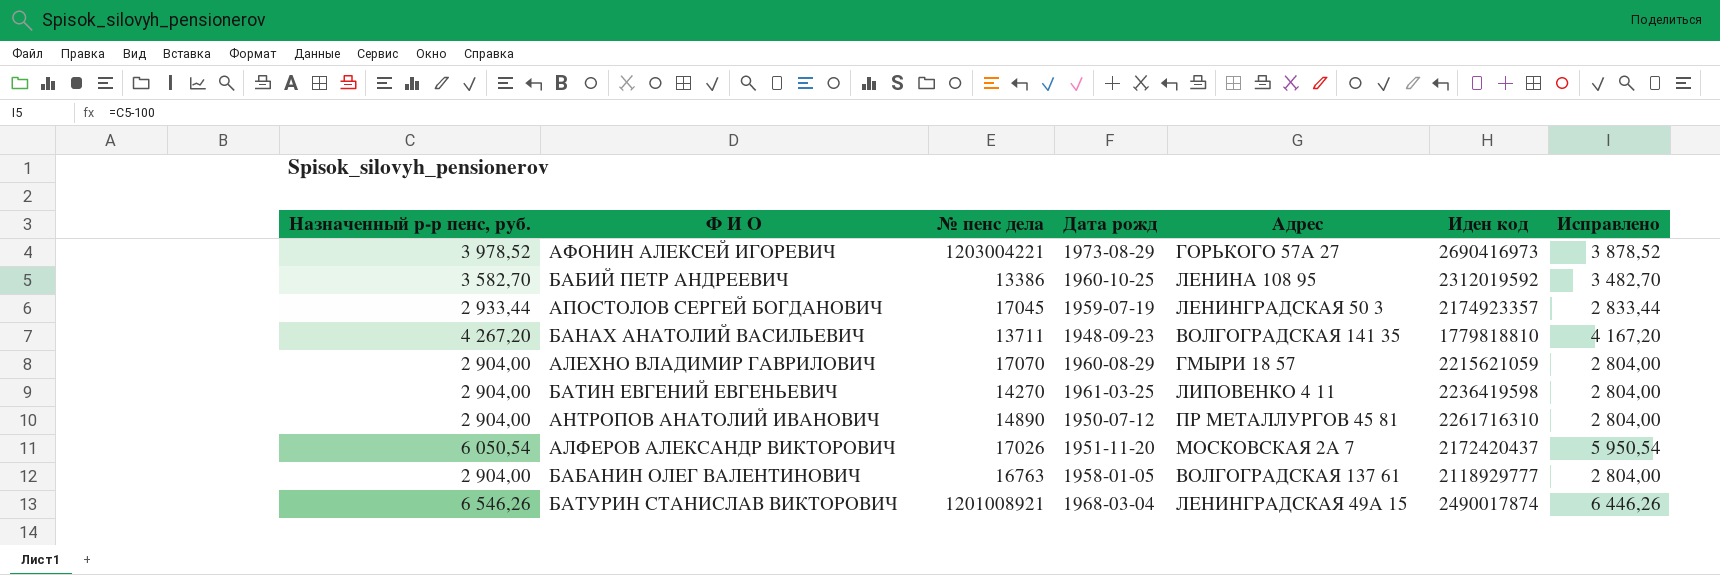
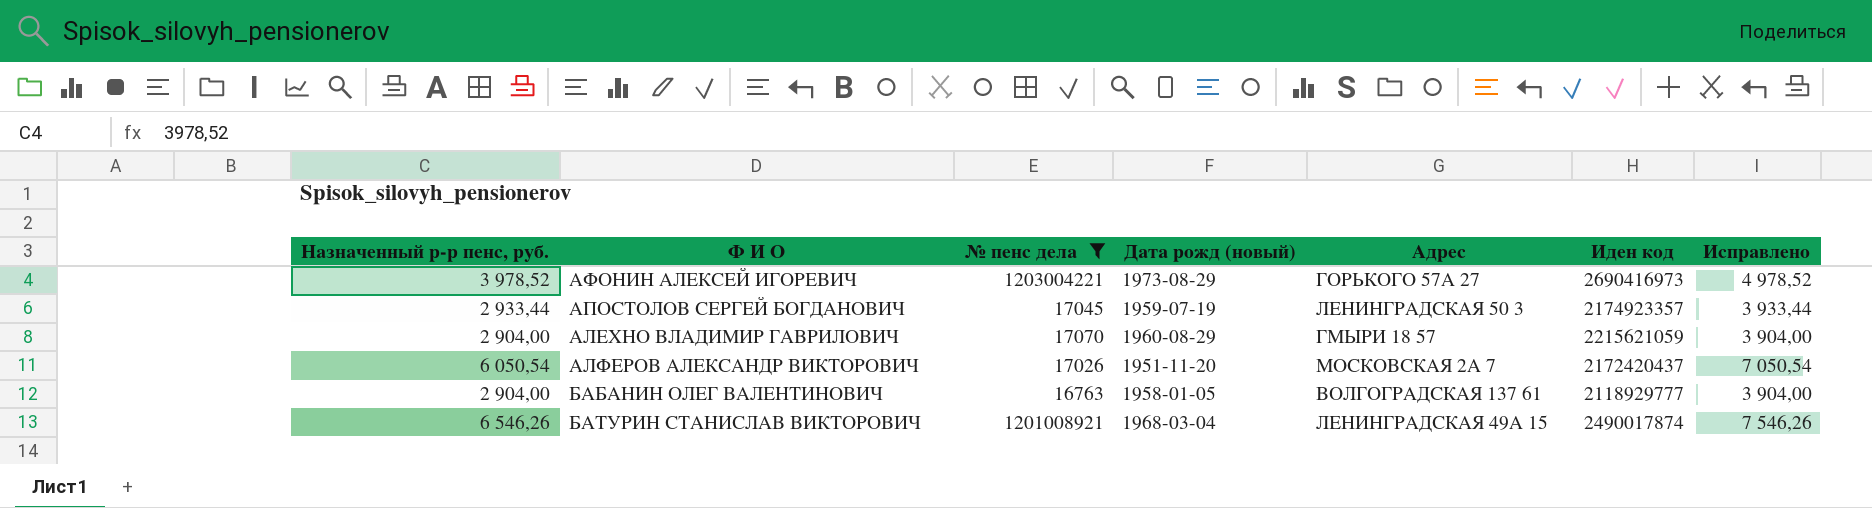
filter: none -> № пенс дела >= 16763
column name: Дата рожд -> Дата рожд (новый)
column Исправлено | formula: [Назначенный р-р пенс, руб.] - 100 -> [Назначенный р-р пенс, руб.] + 1000

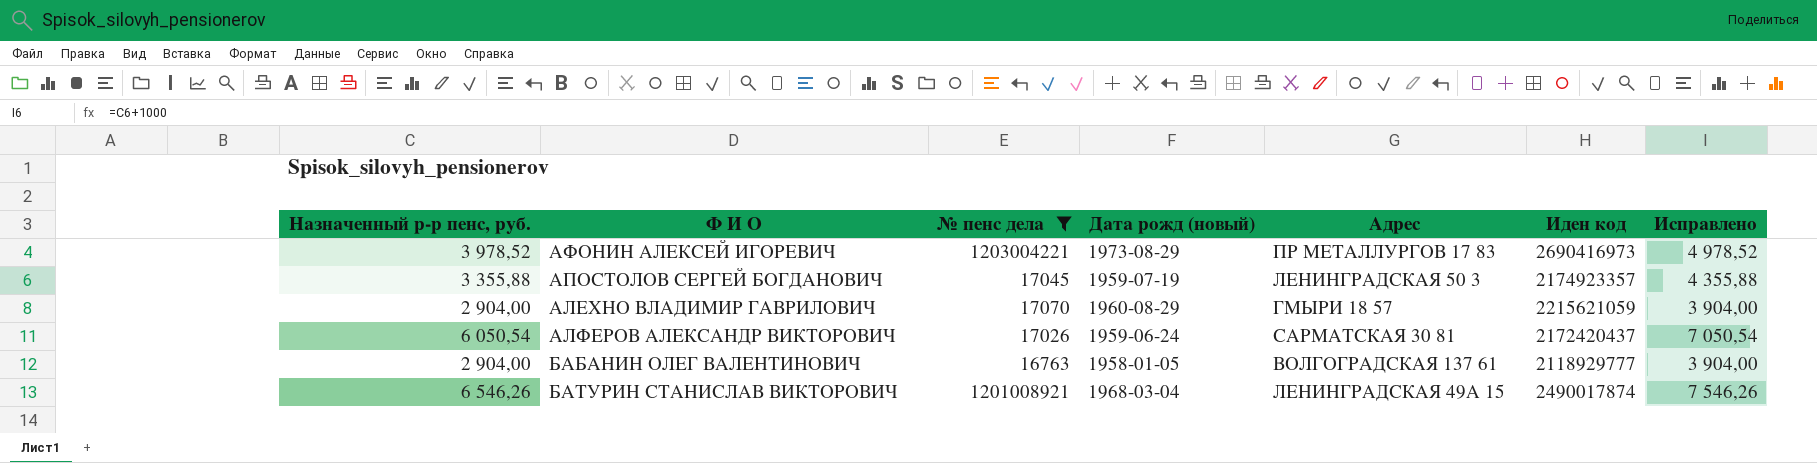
АФОНИН АЛЕКСЕЙ ИГОРЕВИЧ | Адрес: ГОРЬКОГО 57А 27 -> ПР МЕТАЛЛУРГОВ 17 83
АПОСТОЛОВ СЕРГЕЙ БОГДАНОВИЧ | Назначенный р-р пенс, руб.: 2 933,44 -> 3 355,88
АПОСТОЛОВ СЕРГЕЙ БОГДАНОВИЧ | Исправлено: 3 933,44 -> 4 355,88
АЛФЕРОВ АЛЕКСАНДР ВИКТОРОВИЧ | Дата рожд (новый): 1951-11-20 -> 1959-06-24
АЛФЕРОВ АЛЕКСАНДР ВИКТОРОВИЧ | Адрес: МОСКОВСКАЯ 2А 7 -> САРМАТСКАЯ 30 81

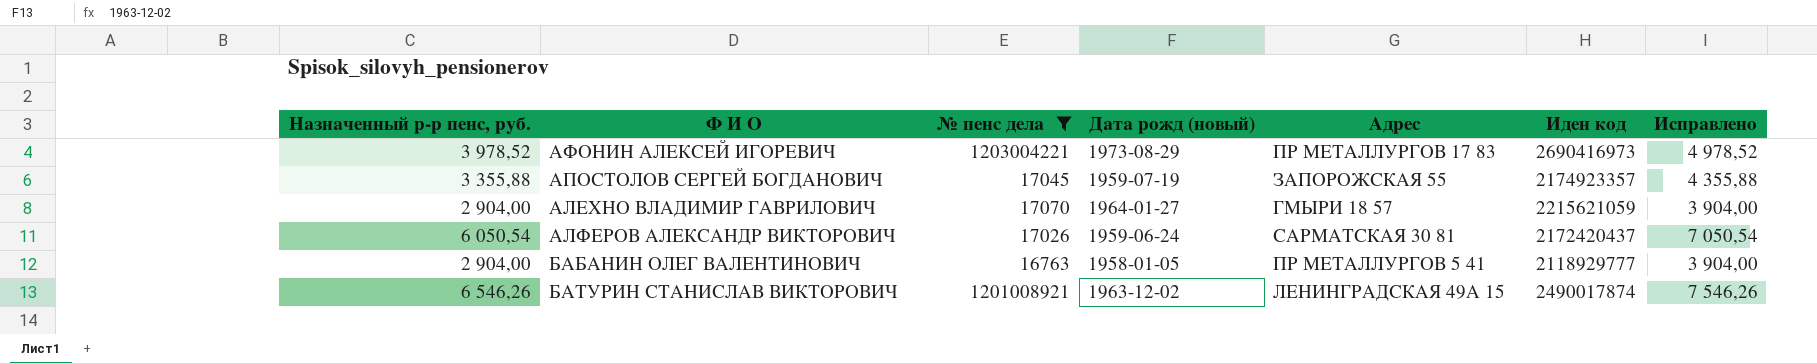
АПОСТОЛОВ СЕРГЕЙ БОГДАНОВИЧ | Адрес: ЛЕНИНГРАДСКАЯ 50 3 -> ЗАПОРОЖСКАЯ 55
АЛЕХНО ВЛАДИМИР ГАВРИЛОВИЧ | Дата рожд (новый): 1960-08-29 -> 1964-01-27
БАБАНИН ОЛЕГ ВАЛЕНТИНОВИЧ | Адрес: ВОЛГОГРАДСКАЯ 137 61 -> ПР МЕТАЛЛУРГОВ 5 41
БАТУРИН СТАНИСЛАВ ВИКТОРОВИЧ | Дата рожд (новый): 1968-03-04 -> 1963-12-02

